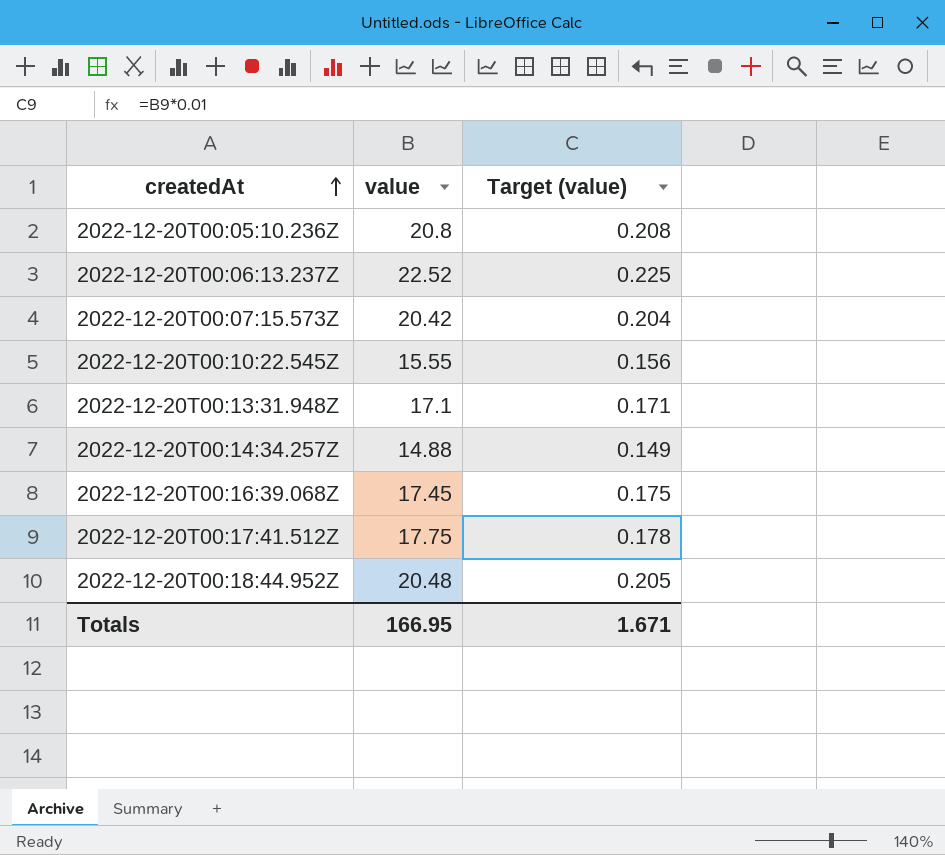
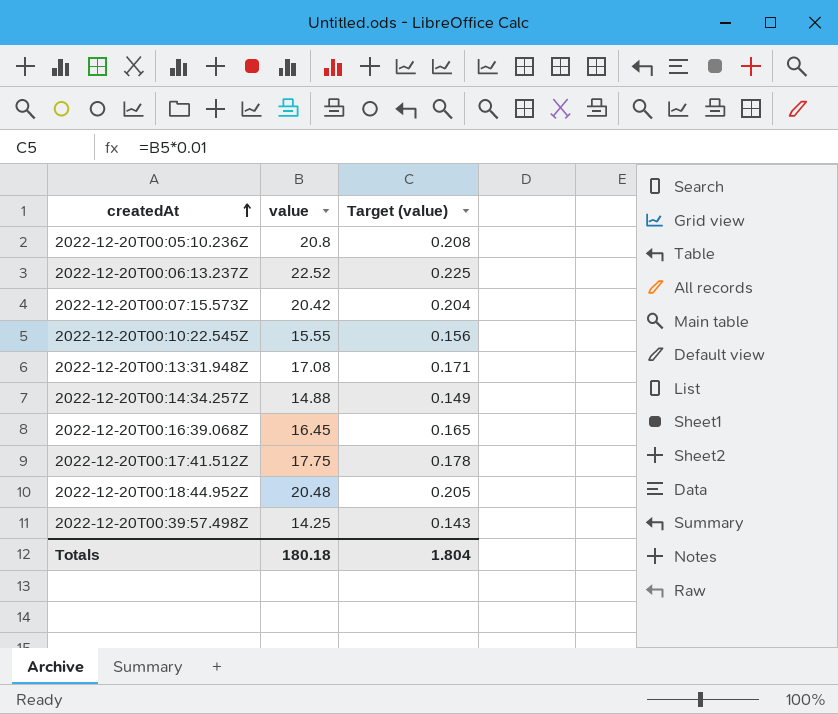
2022-12-20T00:13:31.948Z | value: 17.1 -> 17.08
2022-12-20T00:16:39.068Z | value: 17.45 -> 16.45
2022-12-20T00:16:39.068Z | Target (value): 0.175 -> 0.165
row 2022-12-20T00:39:57.498Z: none -> 14.25 | 0.143
Totals | value: 166.95 -> 180.18
Totals | Target (value): 1.671 -> 1.804

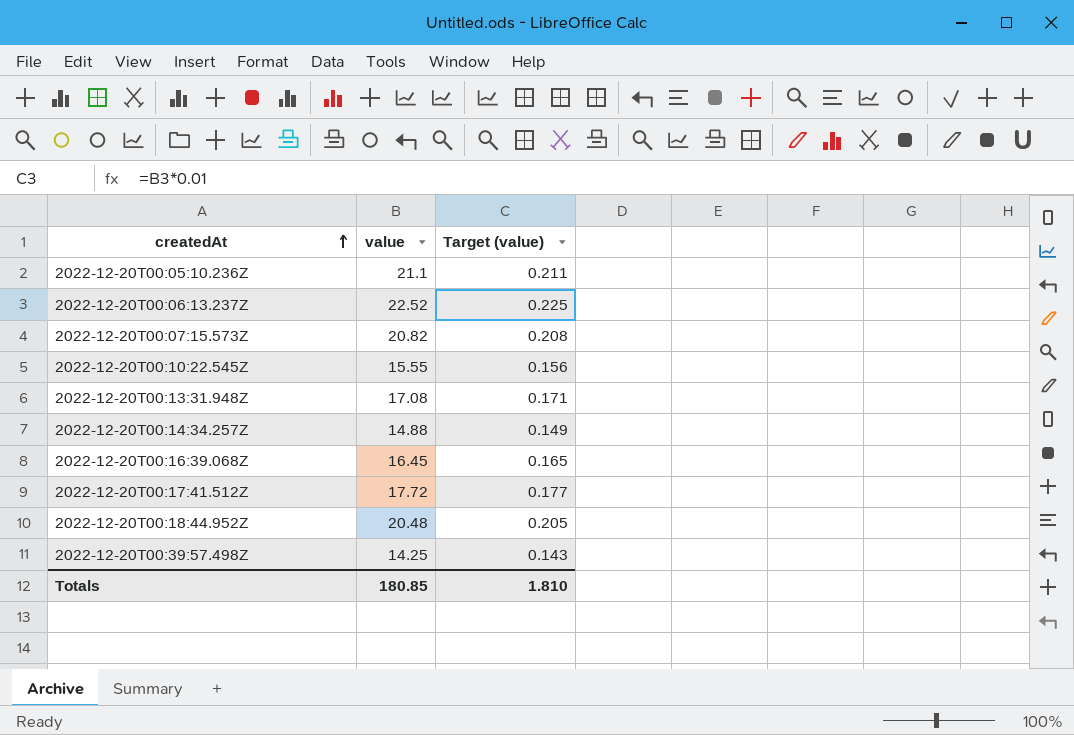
2022-12-20T00:05:10.236Z | value: 20.8 -> 21.1
2022-12-20T00:05:10.236Z | Target (value): 0.208 -> 0.211
2022-12-20T00:07:15.573Z | value: 20.42 -> 20.82
2022-12-20T00:07:15.573Z | Target (value): 0.204 -> 0.208
2022-12-20T00:17:41.512Z | value: 17.75 -> 17.72
2022-12-20T00:17:41.512Z | Target (value): 0.178 -> 0.177
Totals | value: 180.18 -> 180.85
Totals | Target (value): 1.804 -> 1.810

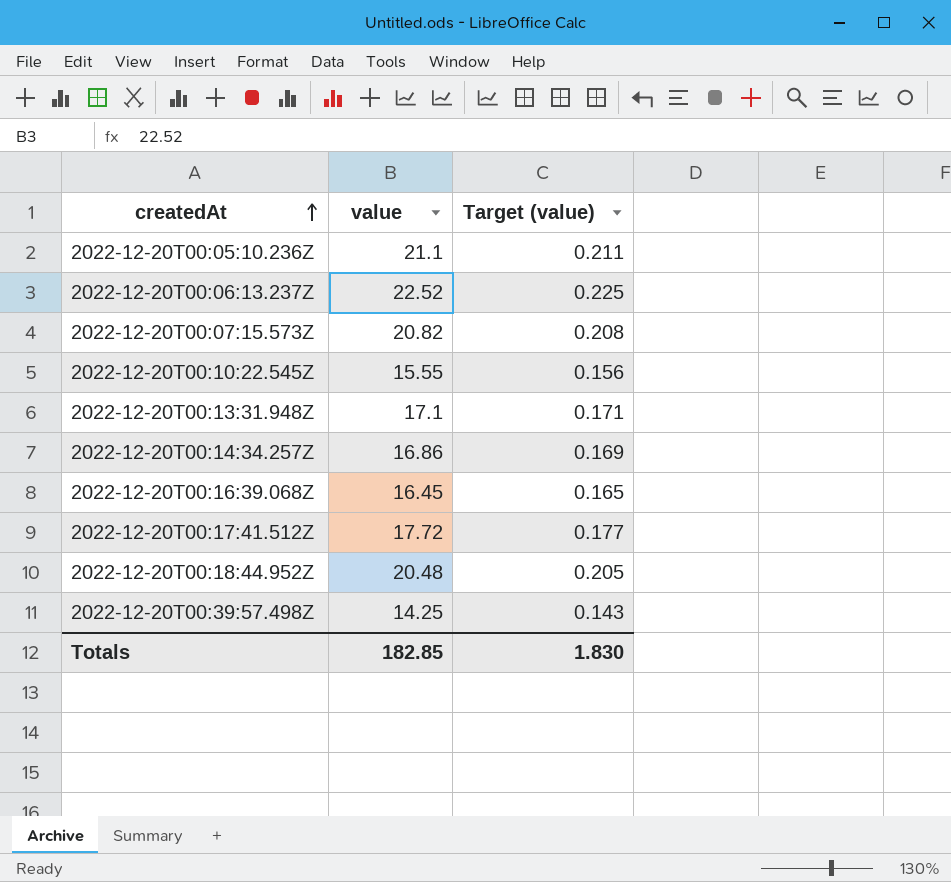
2022-12-20T00:13:31.948Z | value: 17.08 -> 17.1
2022-12-20T00:14:34.257Z | value: 14.88 -> 16.86
2022-12-20T00:14:34.257Z | Target (value): 0.149 -> 0.169
Totals | value: 180.85 -> 182.85
Totals | Target (value): 1.810 -> 1.830

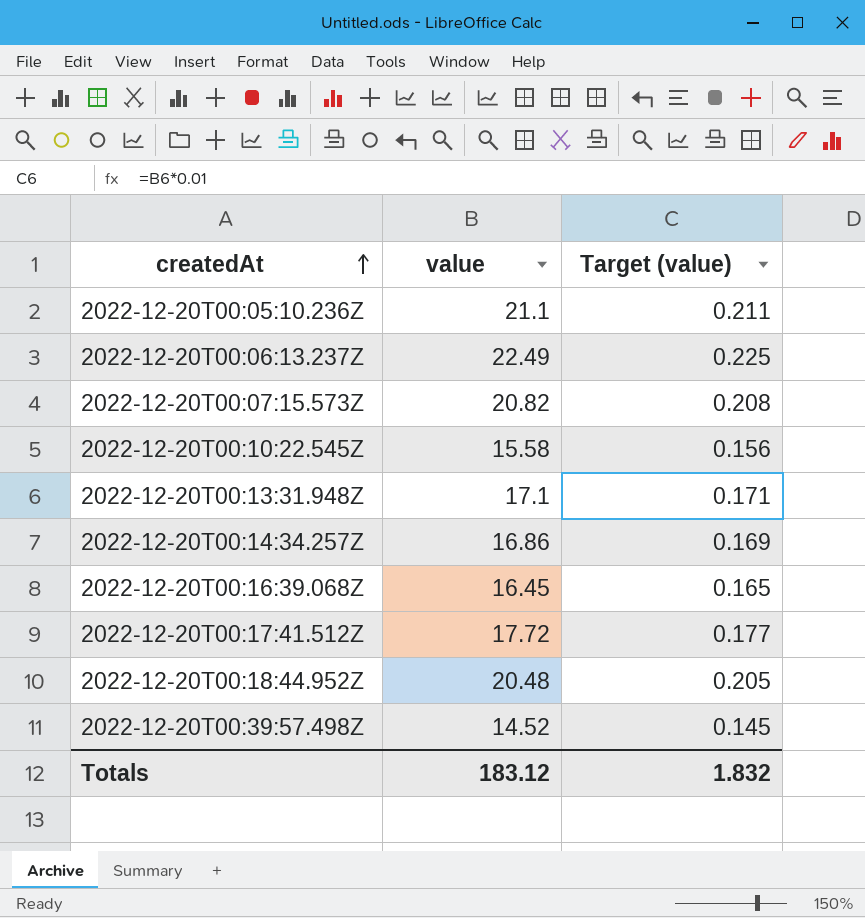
2022-12-20T00:06:13.237Z | value: 22.52 -> 22.49
2022-12-20T00:10:22.545Z | value: 15.55 -> 15.58
2022-12-20T00:39:57.498Z | value: 14.25 -> 14.52
2022-12-20T00:39:57.498Z | Target (value): 0.143 -> 0.145
Totals | value: 182.85 -> 183.12
Totals | Target (value): 1.830 -> 1.832

